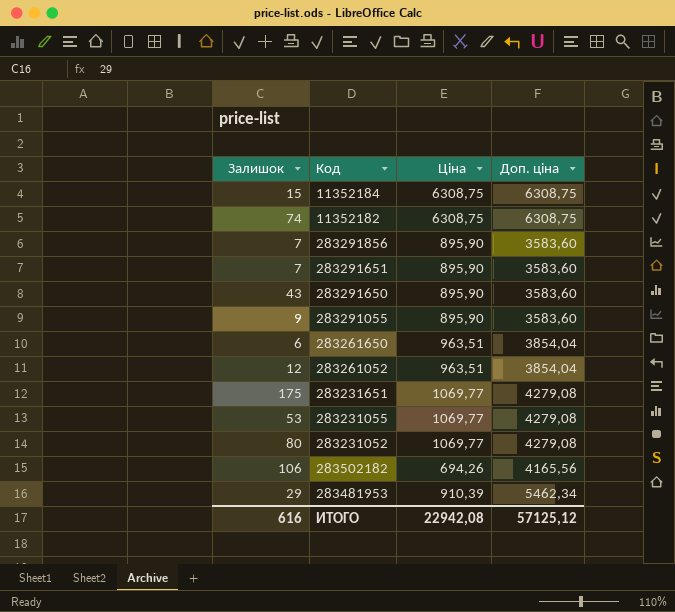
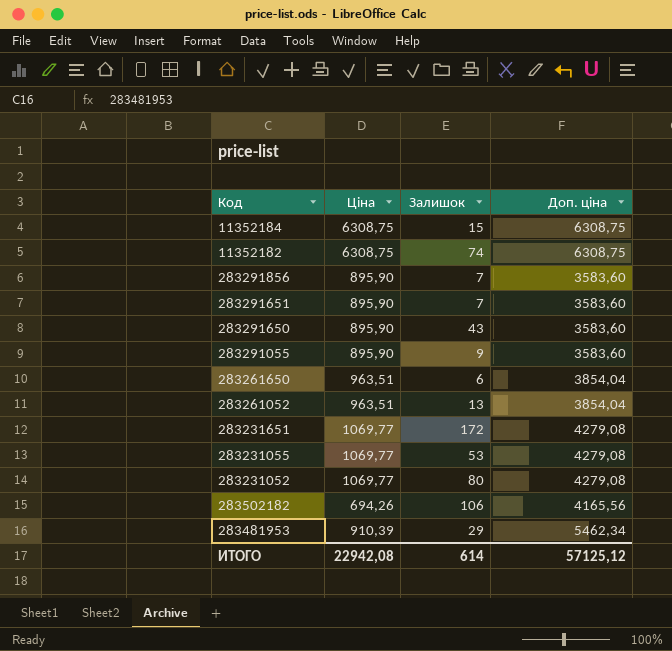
column Залишок | position: 1 -> 3
283261052 | Залишок: 12 -> 13
283231651 | Залишок: 175 -> 172
ИТОГО | Залишок: 616 -> 614

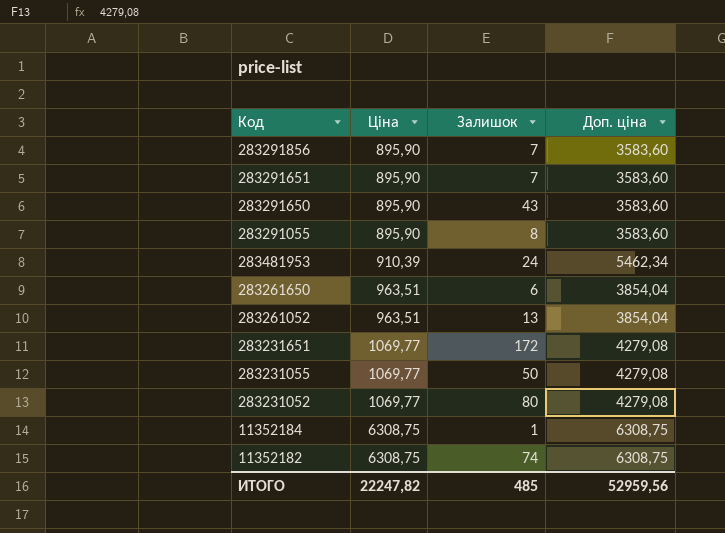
row order: none -> Ціна ascending
row 283502182: 694,26 | 106 | 4165,56 -> none
283291055 | Залишок: 9 -> 8
283481953 | Залишок: 29 -> 24
283231055 | Залишок: 53 -> 50
11352184 | Залишок: 15 -> 1
ИТОГО | Ціна: 22942,08 -> 22247,82
ИТОГО | Залишок: 614 -> 485
ИТОГО | Доп. ціна: 57125,12 -> 52959,56

